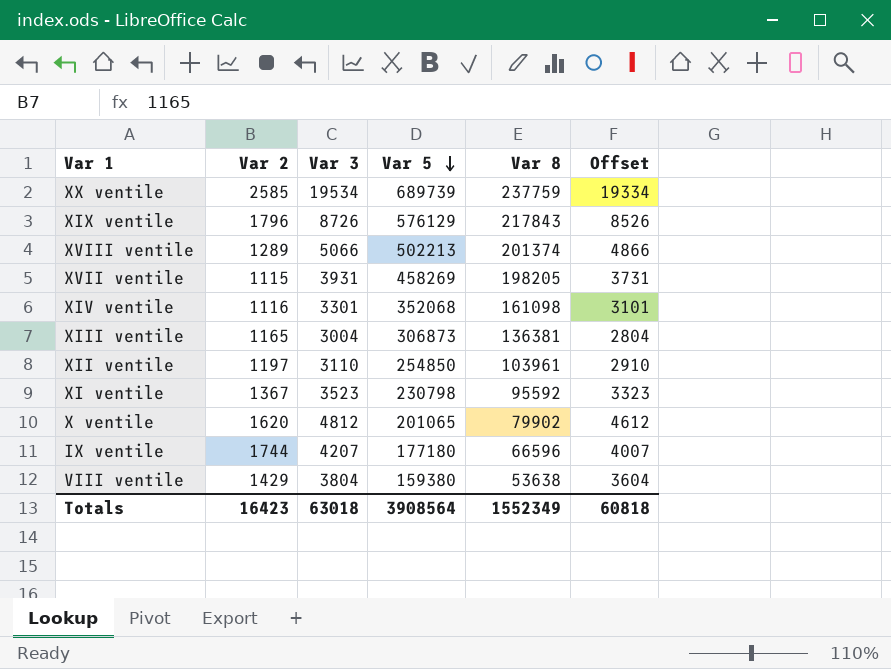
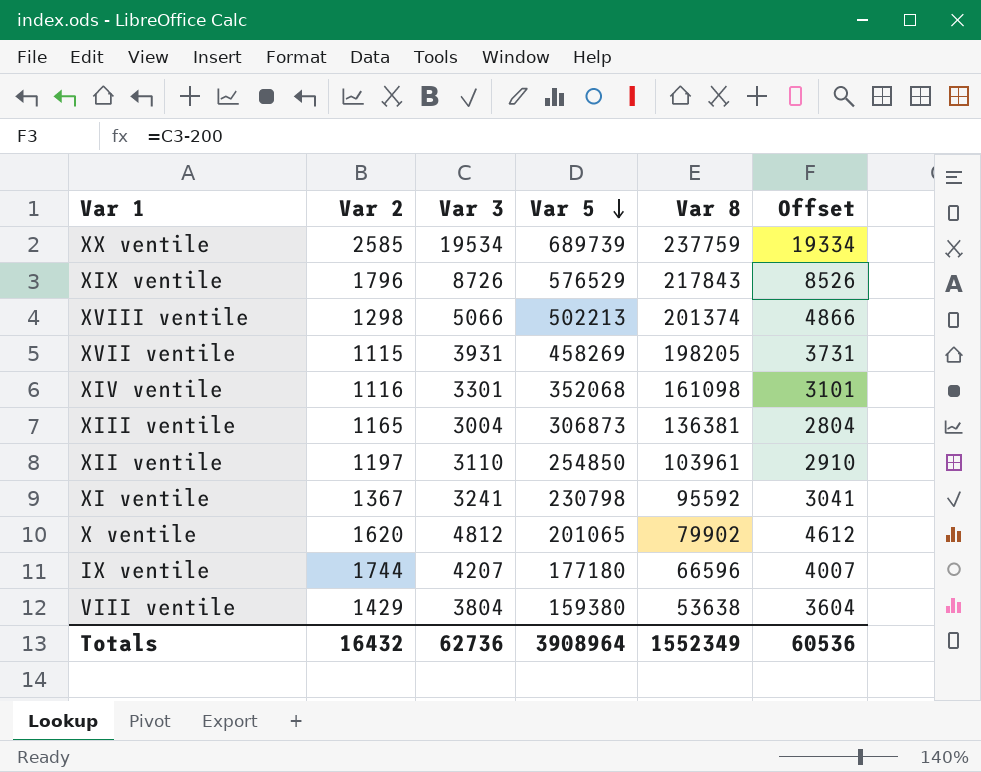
XIX ventile | Var 5: 576129 -> 576529
XVIII ventile | Var 2: 1289 -> 1298
XI ventile | Var 3: 3523 -> 3241
XI ventile | Offset: 3323 -> 3041
Totals | Var 2: 16423 -> 16432
Totals | Var 3: 63018 -> 62736
Totals | Var 5: 3908564 -> 3908964
Totals | Offset: 60818 -> 60536

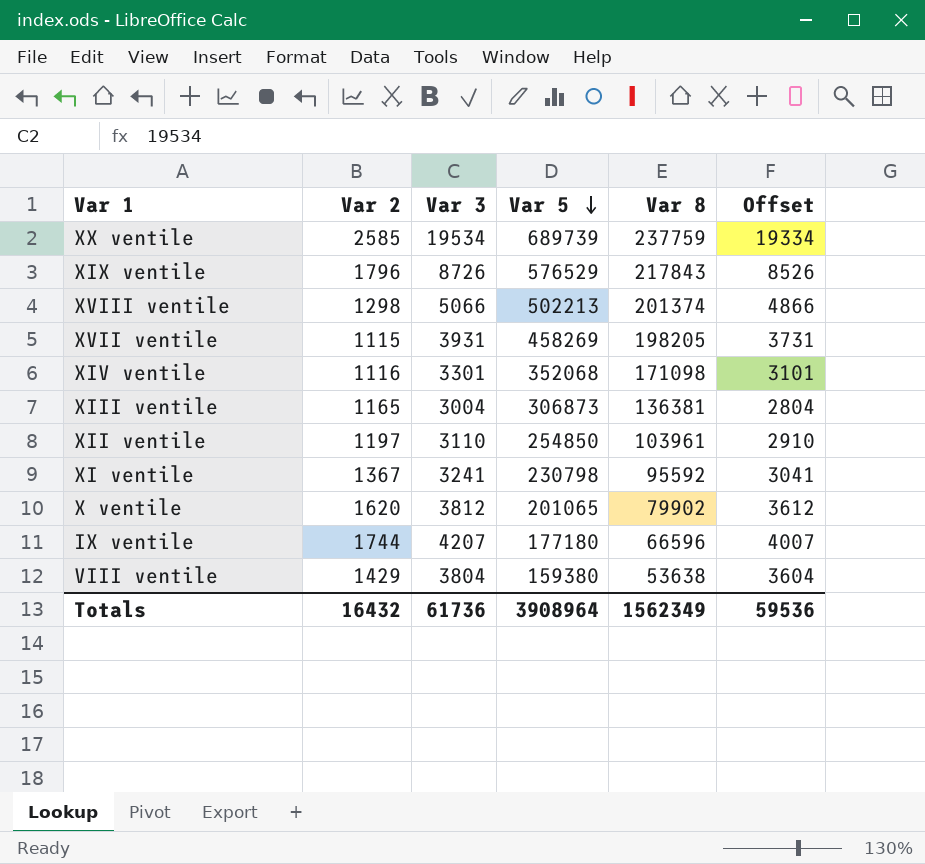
XIV ventile | Var 8: 161098 -> 171098
X ventile | Var 3: 4812 -> 3812
X ventile | Offset: 4612 -> 3612
Totals | Var 3: 62736 -> 61736
Totals | Var 8: 1552349 -> 1562349
Totals | Offset: 60536 -> 59536

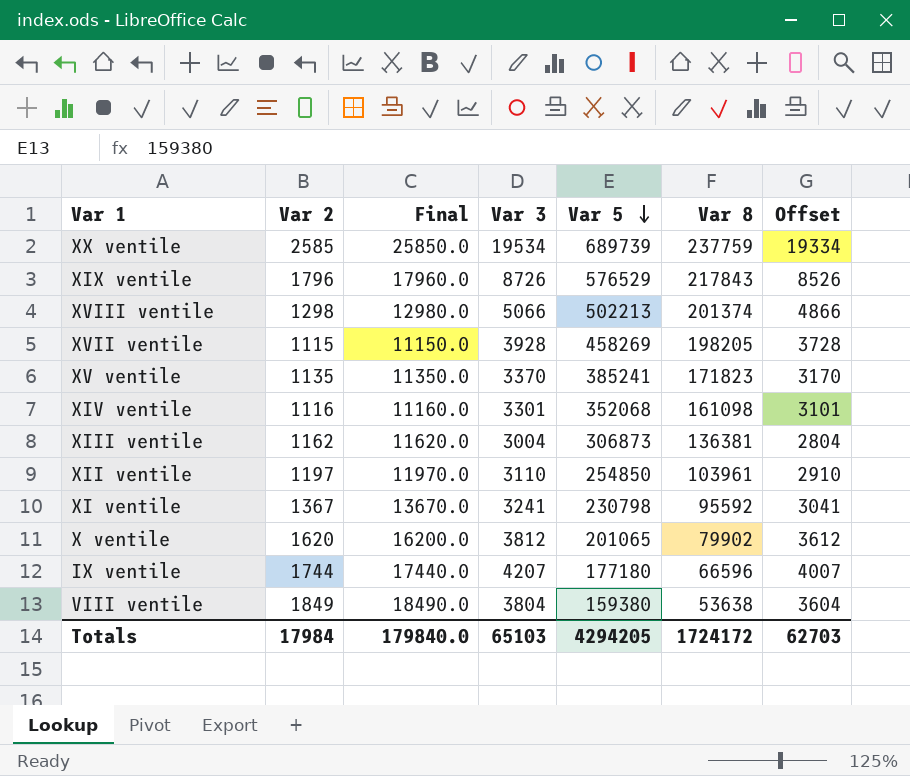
column Final | formula: none -> [Var 2] * 10
XVII ventile | Var 3: 3931 -> 3928
XVII ventile | Offset: 3731 -> 3728
row XV ventile: none -> 1135 | 11350.0 | 3370 | 385241 | 171823 | 3170
XIV ventile | Var 8: 171098 -> 161098
XIII ventile | Var 2: 1165 -> 1162
VIII ventile | Var 2: 1429 -> 1849
Totals | Var 2: 16432 -> 17984
Totals | Var 3: 61736 -> 65103
Totals | Var 5: 3908964 -> 4294205
Totals | Var 8: 1562349 -> 1724172
Totals | Offset: 59536 -> 62703

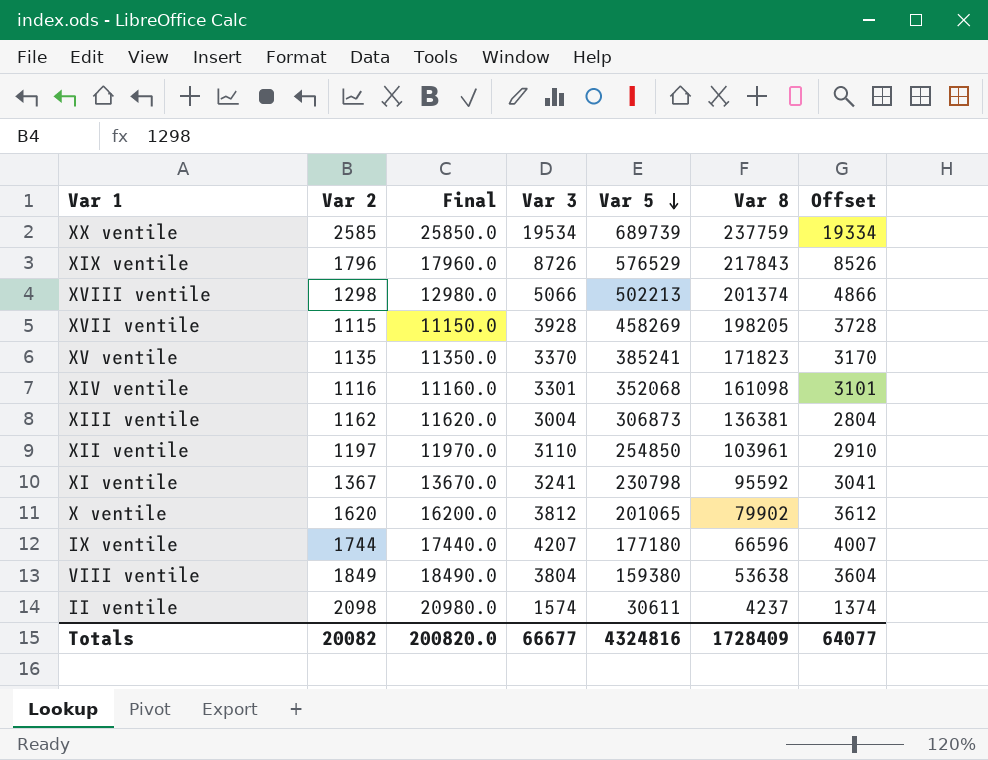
row II ventile: none -> 2098 | 20980.0 | 1574 | 30611 | 4237 | 1374
Totals | Var 2: 17984 -> 20082
Totals | Final: 179840.0 -> 200820.0
Totals | Var 3: 65103 -> 66677
Totals | Var 5: 4294205 -> 4324816
Totals | Var 8: 1724172 -> 1728409
Totals | Offset: 62703 -> 64077

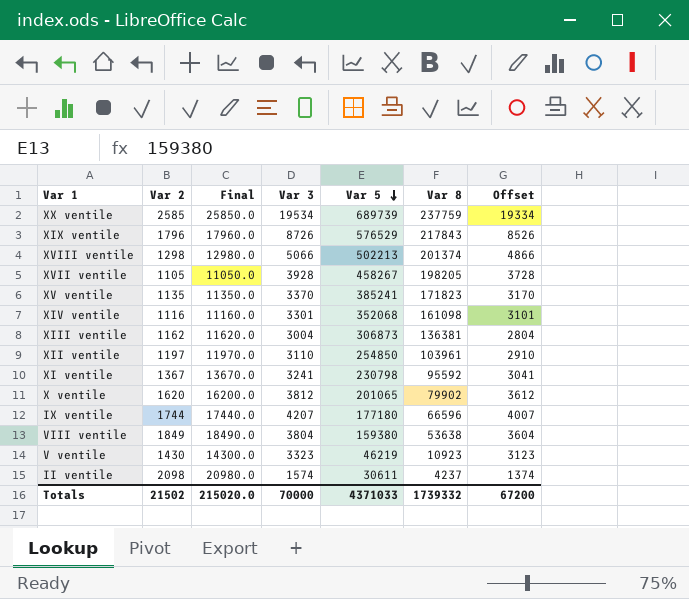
XVII ventile | Var 2: 1115 -> 1105
XVII ventile | Final: 11150.0 -> 11050.0
XVII ventile | Var 5: 458269 -> 458267
row V ventile: none -> 1430 | 14300.0 | 3323 | 46219 | 10923 | 3123
Totals | Var 2: 20082 -> 21502
Totals | Final: 200820.0 -> 215020.0
Totals | Var 3: 66677 -> 70000
Totals | Var 5: 4324816 -> 4371033
Totals | Var 8: 1728409 -> 1739332
Totals | Offset: 64077 -> 67200

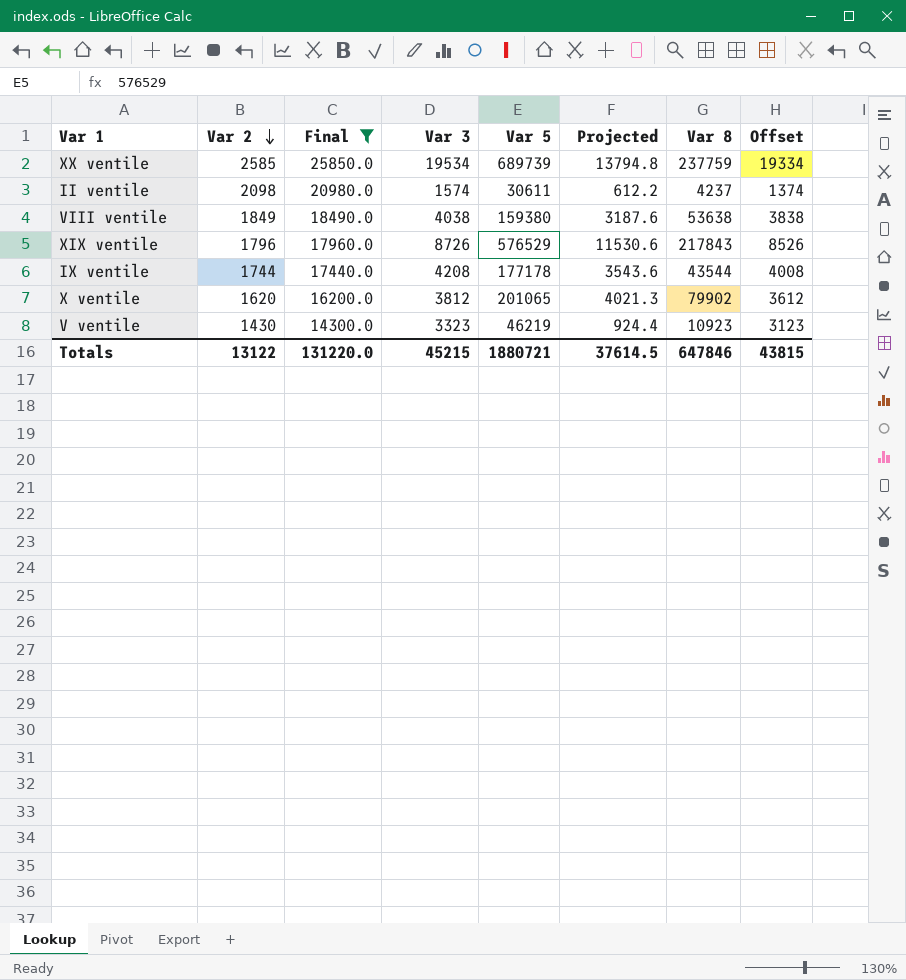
filter: none -> Final >= 14300.0
row order: Var 5 descending -> Var 2 descending
column Projected | formula: none -> [Var 5] * 0.02
VIII ventile | Var 3: 3804 -> 4038
VIII ventile | Offset: 3604 -> 3838
IX ventile | Var 3: 4207 -> 4208
IX ventile | Var 5: 177180 -> 177178
IX ventile | Var 8: 66596 -> 43544
IX ventile | Offset: 4007 -> 4008
Totals | Var 2: 21502 -> 13122
Totals | Final: 215020.0 -> 131220.0
Totals | Var 3: 70000 -> 45215
Totals | Var 5: 4371033 -> 1880721
Totals | Var 8: 1739332 -> 647846
Totals | Offset: 67200 -> 43815

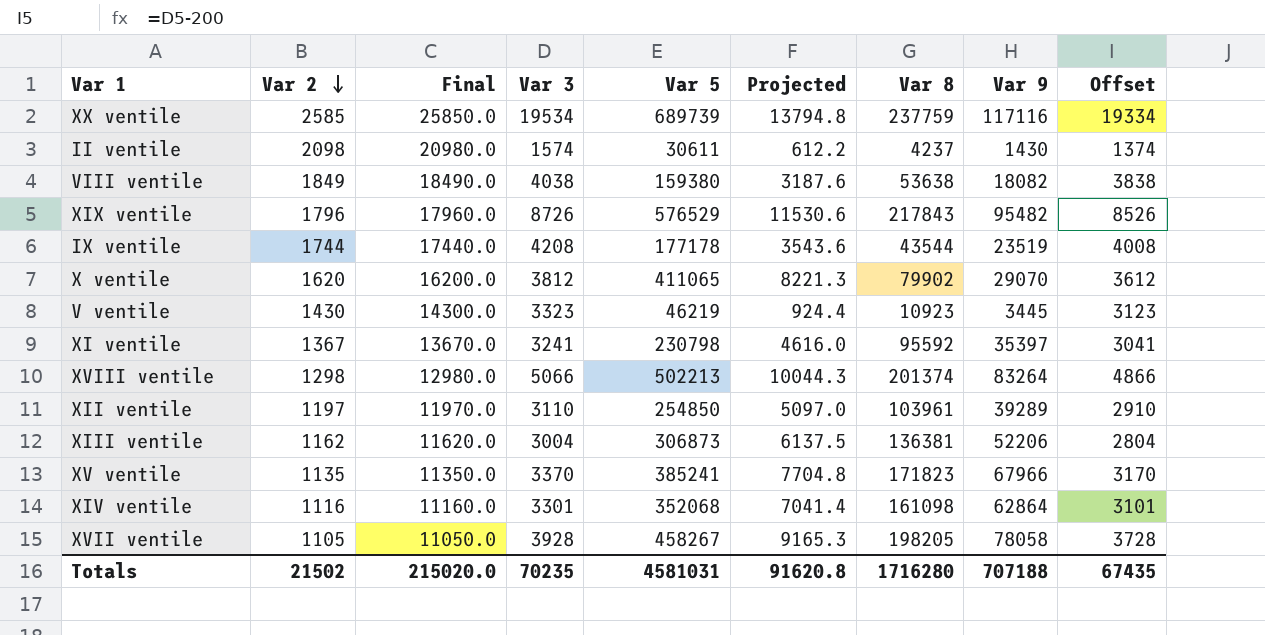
filter: Final >= 14300.0 -> none
column Var 9 | position: none -> 8
X ventile | Var 5: 201065 -> 411065
X ventile | Projected: 4021.3 -> 8221.3
Totals | Var 2: 13122 -> 21502
Totals | Final: 131220.0 -> 215020.0
Totals | Var 3: 45215 -> 70235
Totals | Var 5: 1880721 -> 4581031
Totals | Projected: 37614.5 -> 91620.8
Totals | Var 8: 647846 -> 1716280
Totals | Offset: 43815 -> 67435

